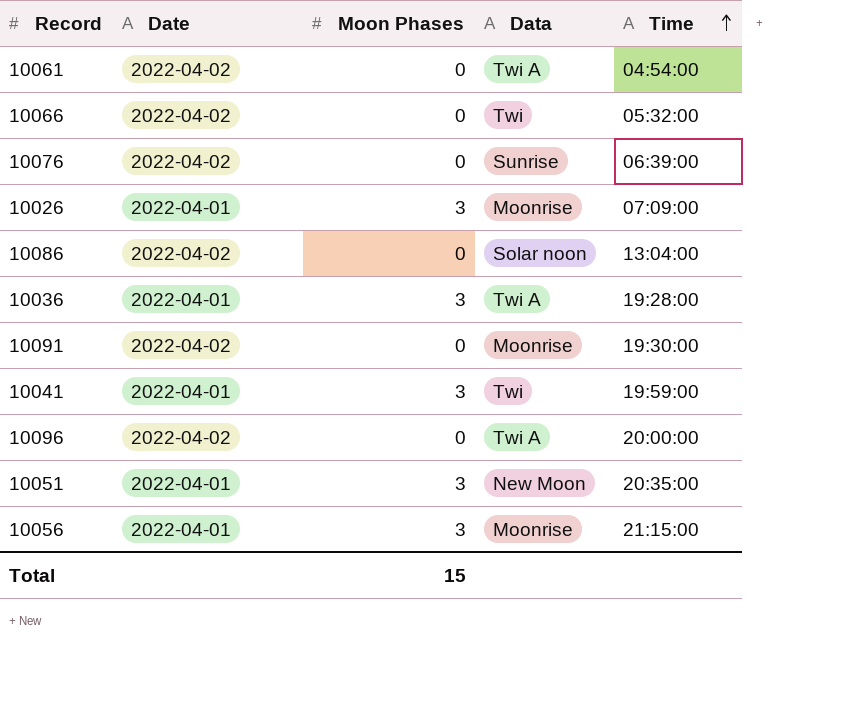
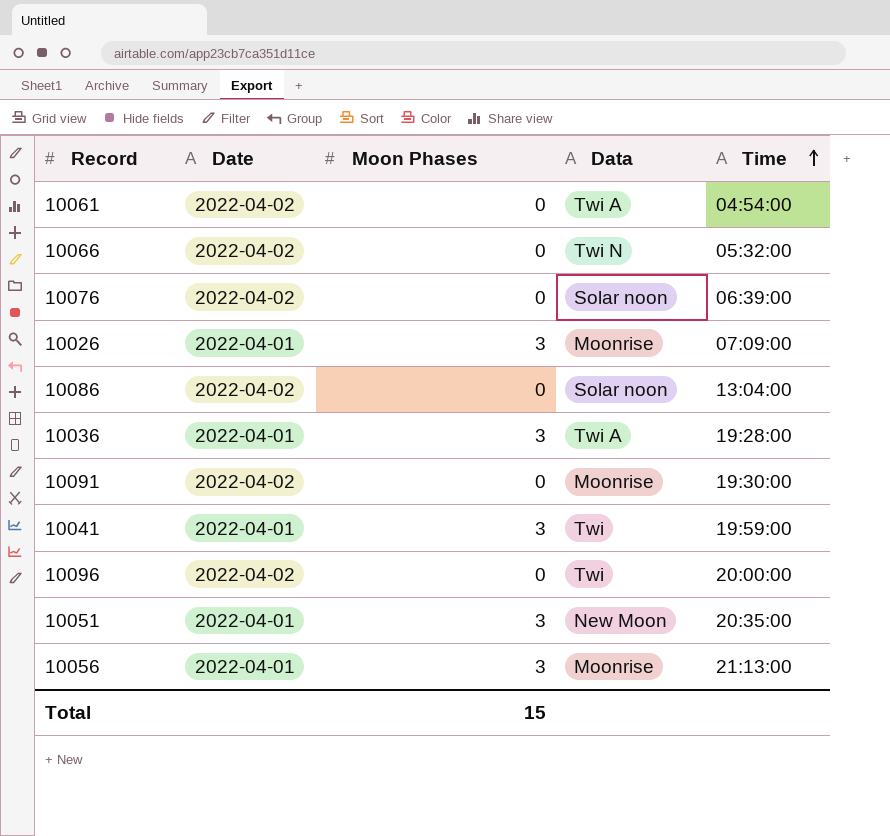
10066 | Data: Twi -> Twi N
10076 | Data: Sunrise -> Solar noon
10096 | Data: Twi A -> Twi
10056 | Time: 21:15:00 -> 21:13:00

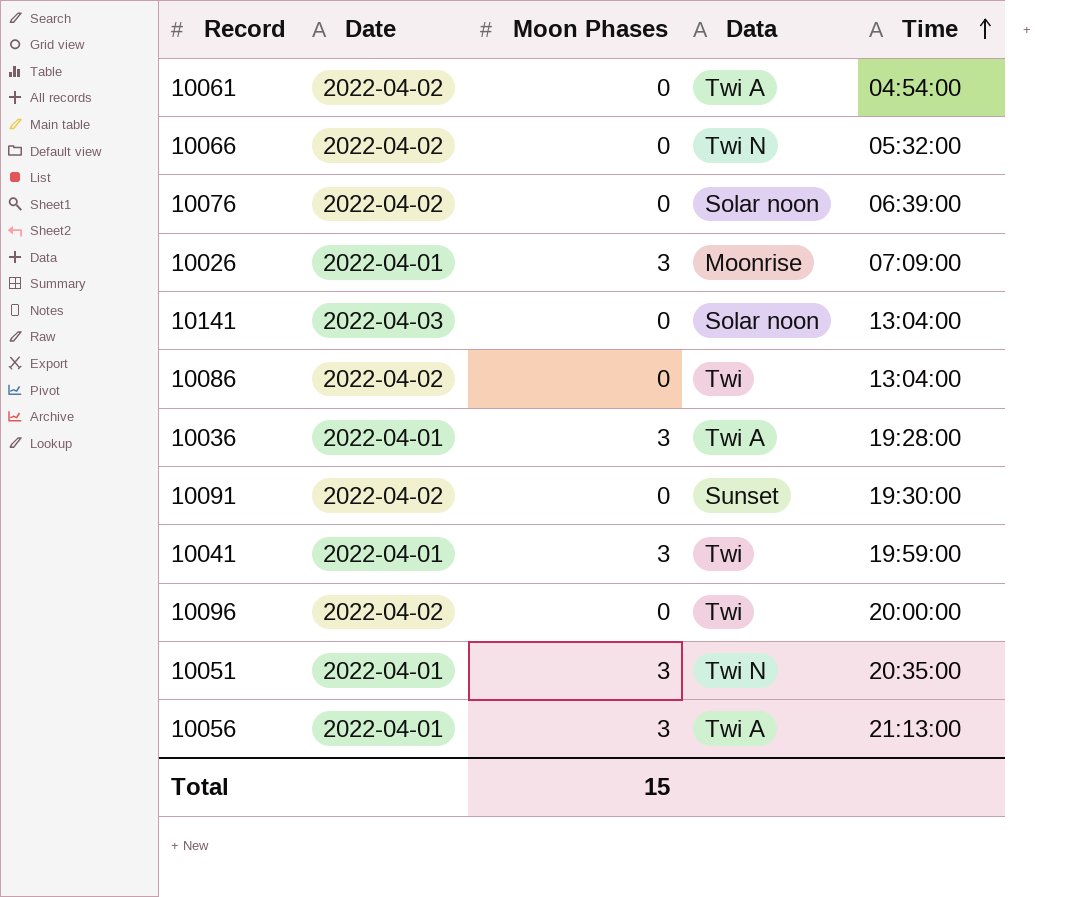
row 10141: none -> 2022-04-03 | 0 | Solar noon | 13:04:00
10086 | Data: Solar noon -> Twi
10091 | Data: Moonrise -> Sunset
10051 | Data: New Moon -> Twi N
10056 | Data: Moonrise -> Twi A

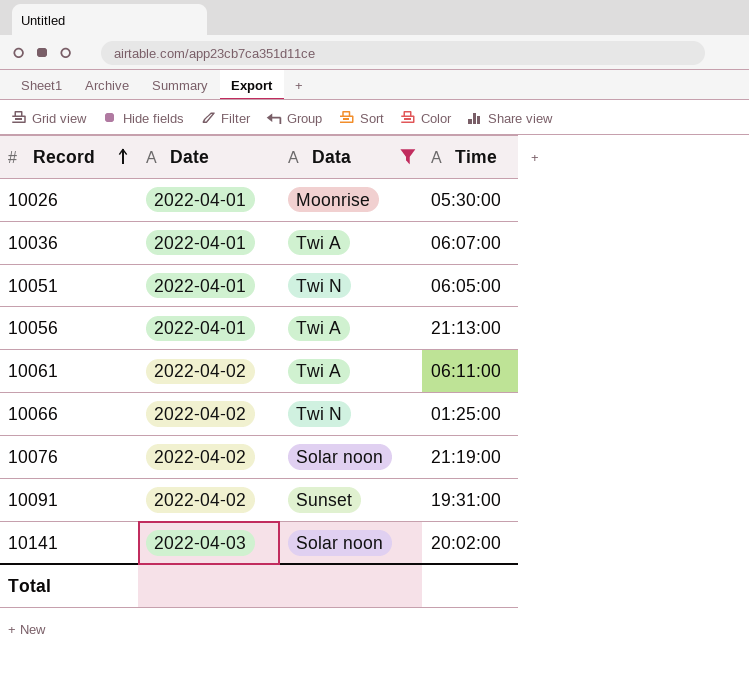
filter: none -> Data != Twi
row order: Time ascending -> Record ascending
column Moon Phases | position: 3 -> none
10026 | Time: 07:09:00 -> 05:30:00
10036 | Time: 19:28:00 -> 06:07:00
10051 | Time: 20:35:00 -> 06:05:00
10061 | Time: 04:54:00 -> 06:11:00
10066 | Time: 05:32:00 -> 01:25:00
10076 | Time: 06:39:00 -> 21:19:00
10091 | Time: 19:30:00 -> 19:31:00
10141 | Time: 13:04:00 -> 20:02:00

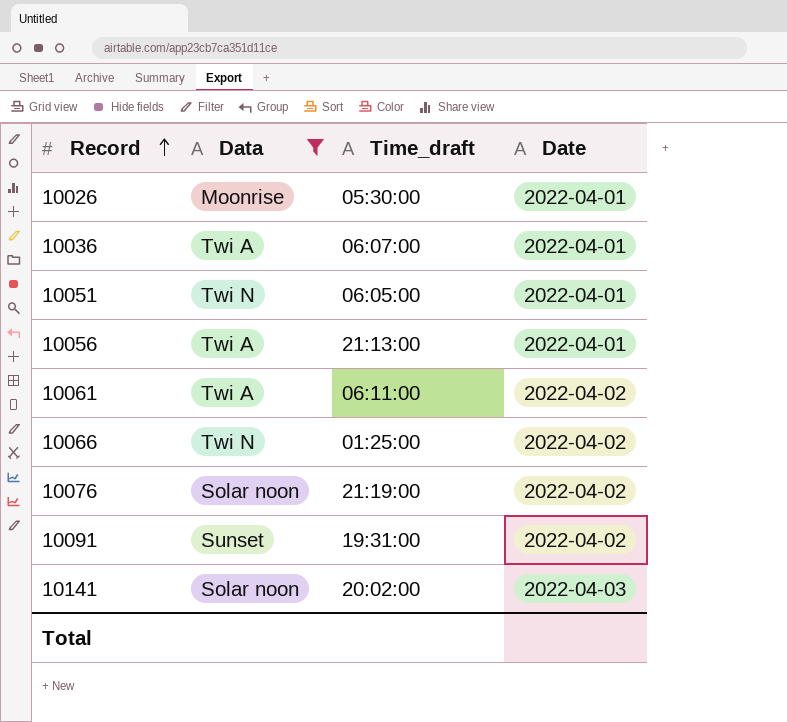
column name: Time -> Time_draft
column Date | position: 2 -> 4

